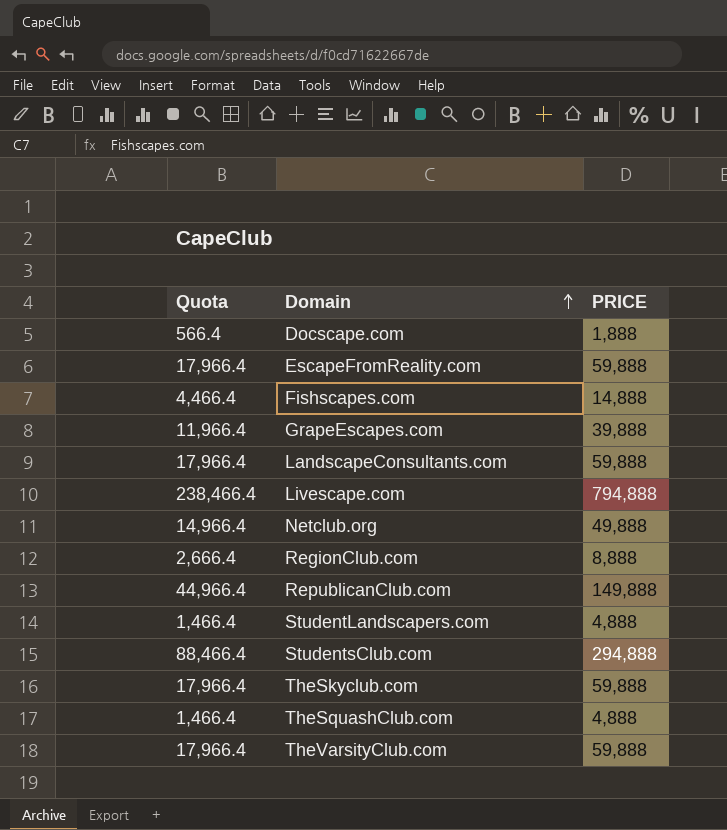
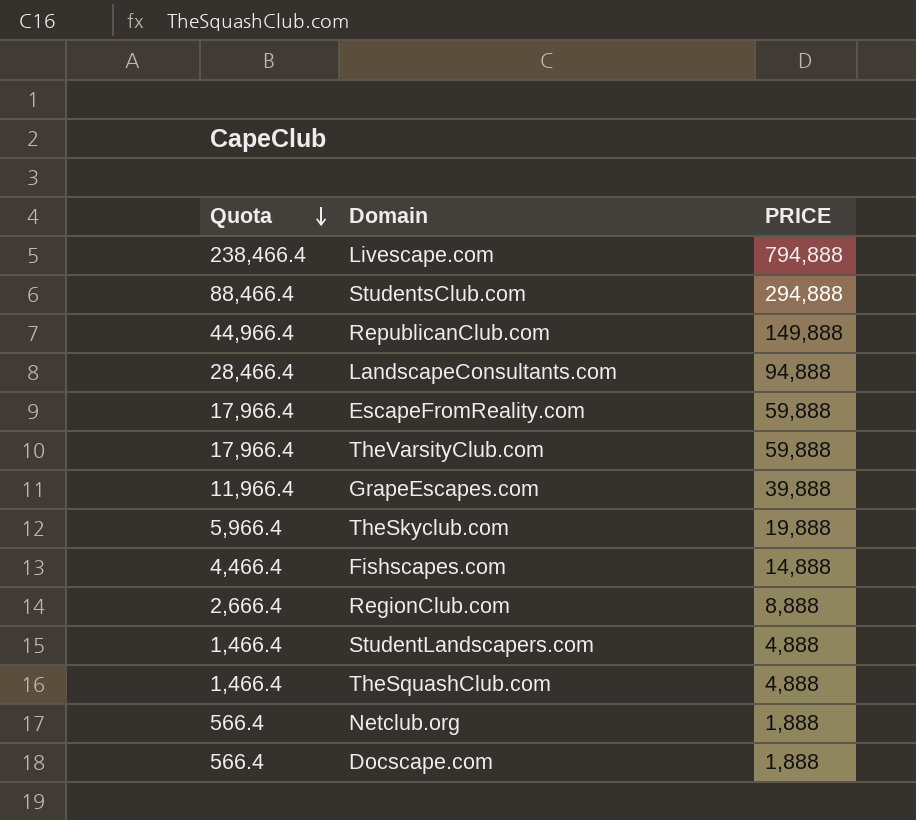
row order: Domain ascending -> Quota descending
LandscapeConsultants.com | Quota: 17,966.4 -> 28,466.4
LandscapeConsultants.com | PRICE: 59,888 -> 94,888
TheSkyclub.com | Quota: 17,966.4 -> 5,966.4
TheSkyclub.com | PRICE: 59,888 -> 19,888
Netclub.org | Quota: 14,966.4 -> 566.4
Netclub.org | PRICE: 49,888 -> 1,888

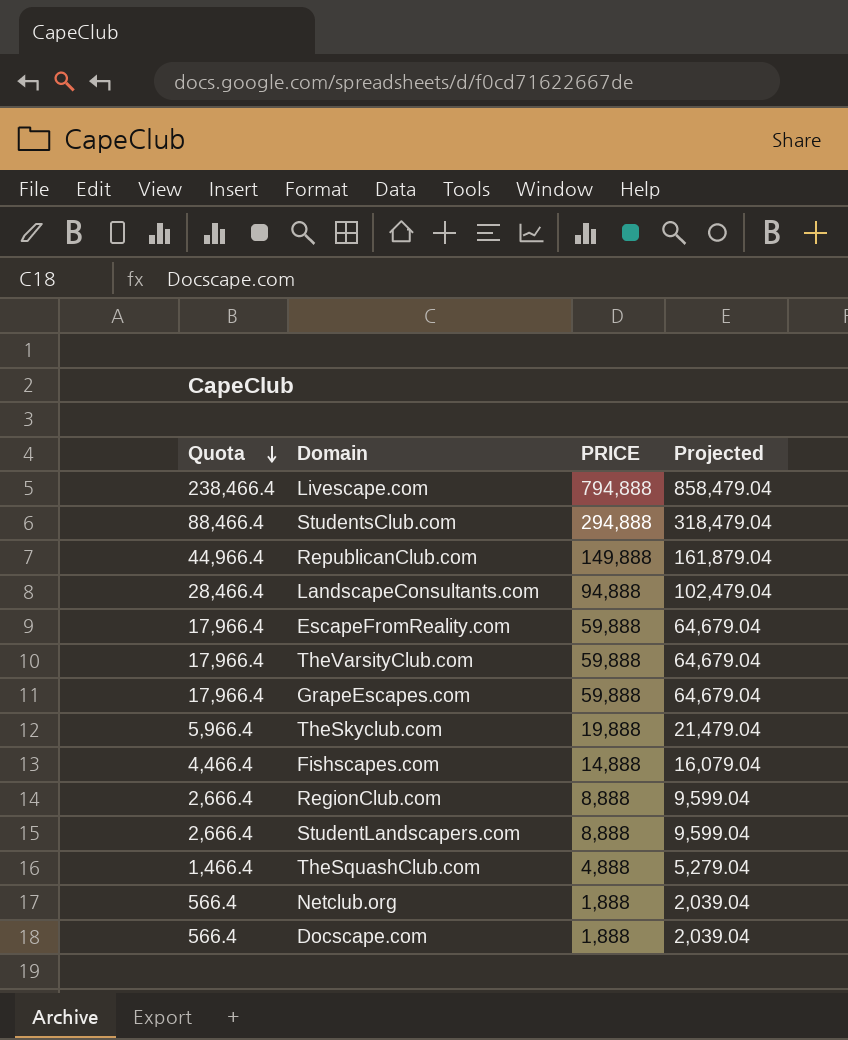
column Projected | formula: none -> [PRICE] * 1.08
GrapeEscapes.com | Quota: 11,966.4 -> 17,966.4
GrapeEscapes.com | PRICE: 39,888 -> 59,888
StudentLandscapers.com | Quota: 1,466.4 -> 2,666.4
StudentLandscapers.com | PRICE: 4,888 -> 8,888

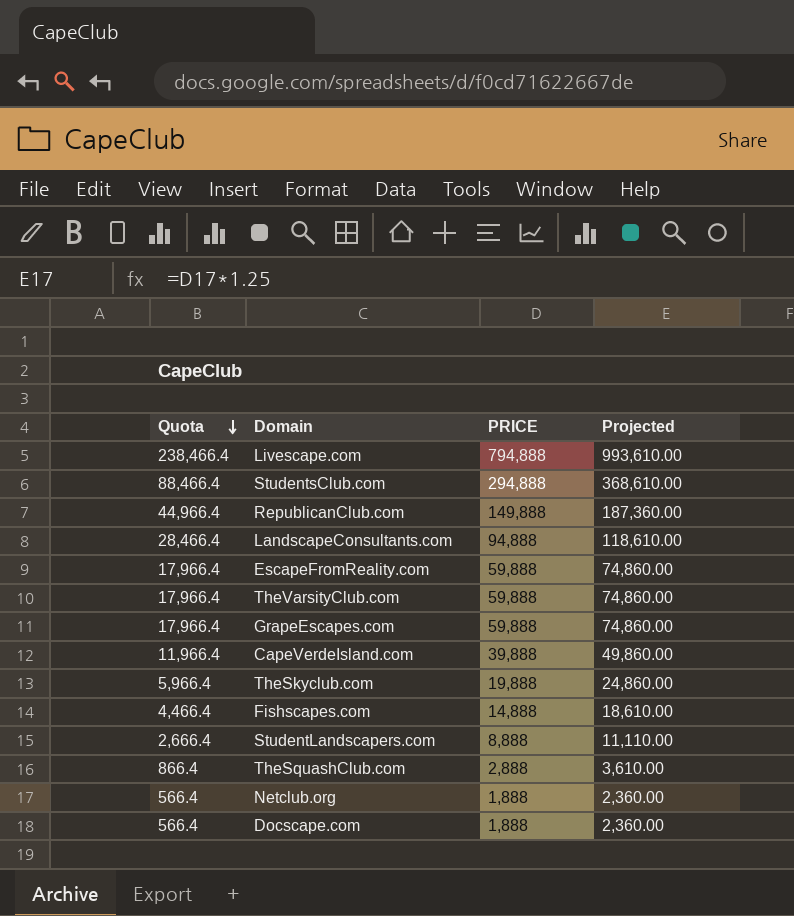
column Projected | formula: [PRICE] * 1.08 -> [PRICE] * 1.25
row RegionClub.com: 2,666.4 | 8,888 | 9,599.04 -> none
row CapeVerdeIsland.com: none -> 11,966.4 | 39,888 | 49,860.00
TheSquashClub.com | Quota: 1,466.4 -> 866.4
TheSquashClub.com | PRICE: 4,888 -> 2,888

